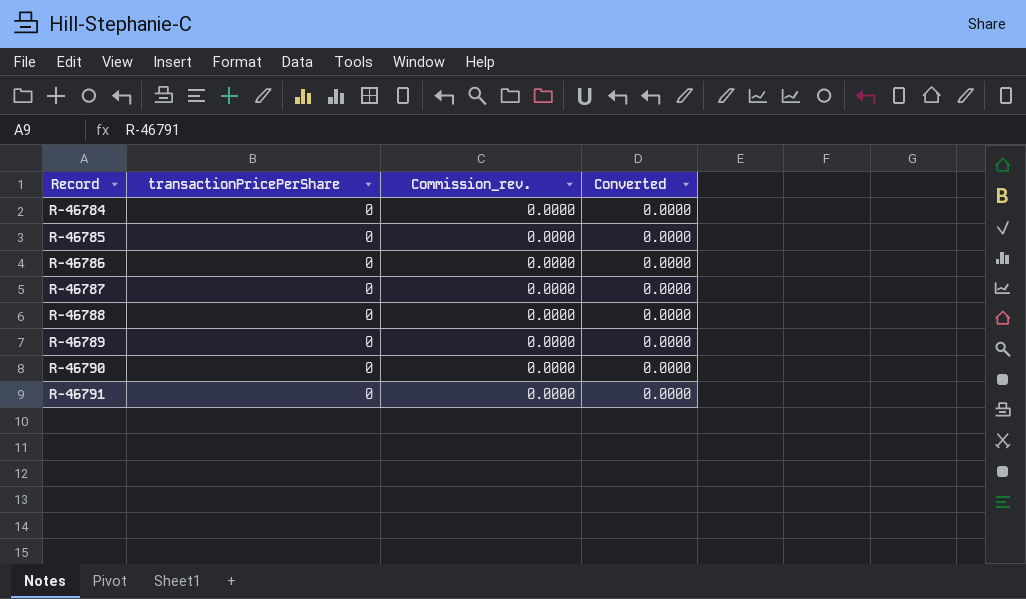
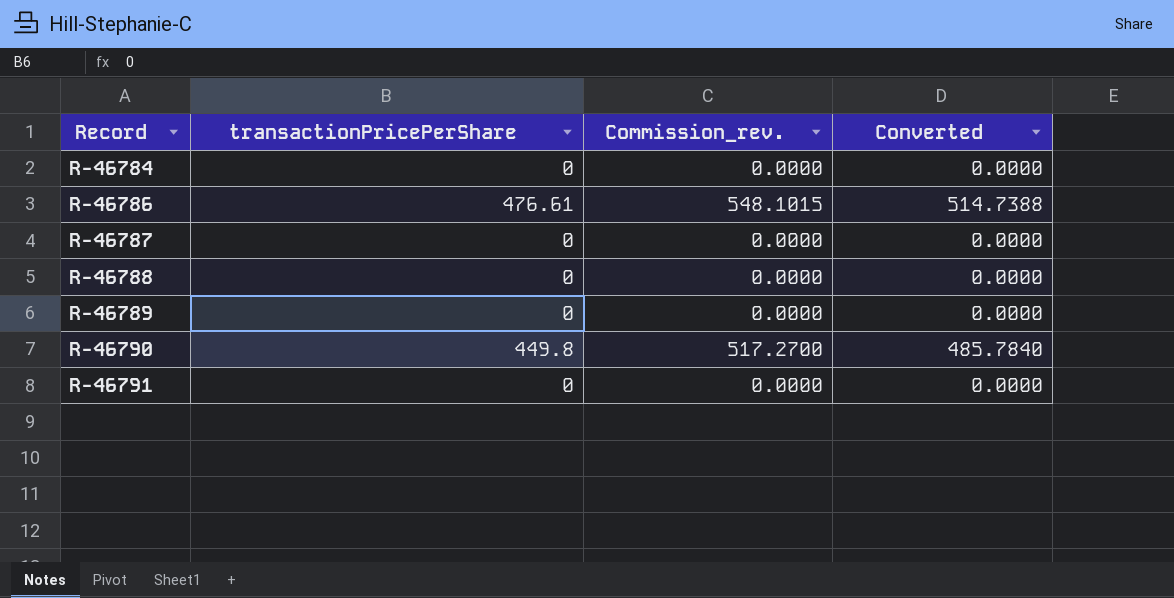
row R-46785: 0 | 0.0000 | 0.0000 -> none
R-46786 | transactionPricePerShare: 0 -> 476.61
R-46786 | Commission_rev.: 0.0000 -> 548.1015
R-46786 | Converted: 0.0000 -> 514.7388
R-46790 | transactionPricePerShare: 0 -> 449.8
R-46790 | Commission_rev.: 0.0000 -> 517.2700
R-46790 | Converted: 0.0000 -> 485.7840

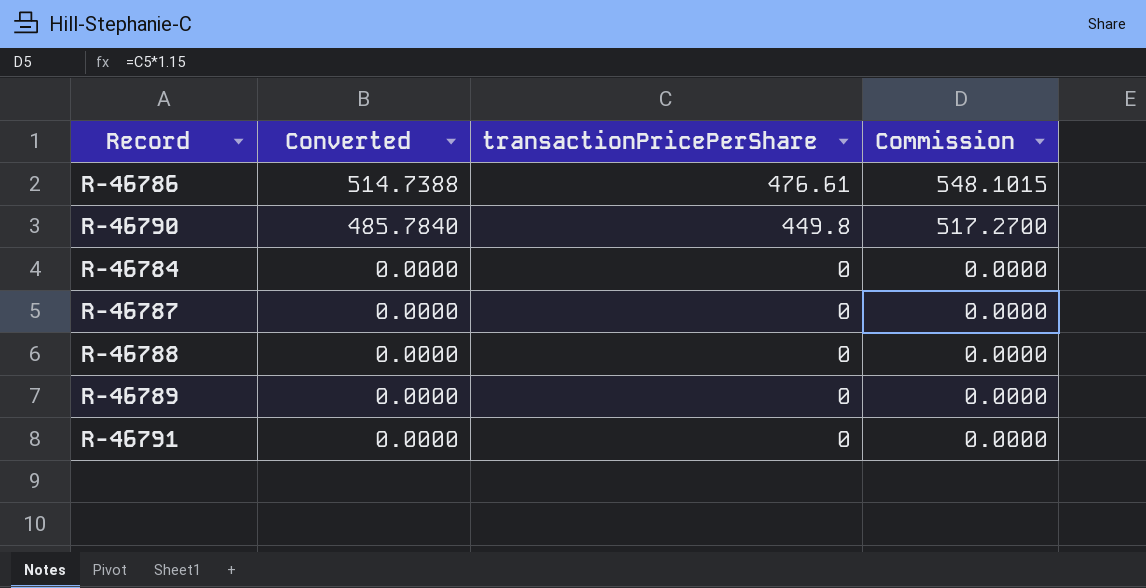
row order: Record ascending -> Converted descending
column Converted | position: 4 -> 2
column name: Commission_rev. -> Commission

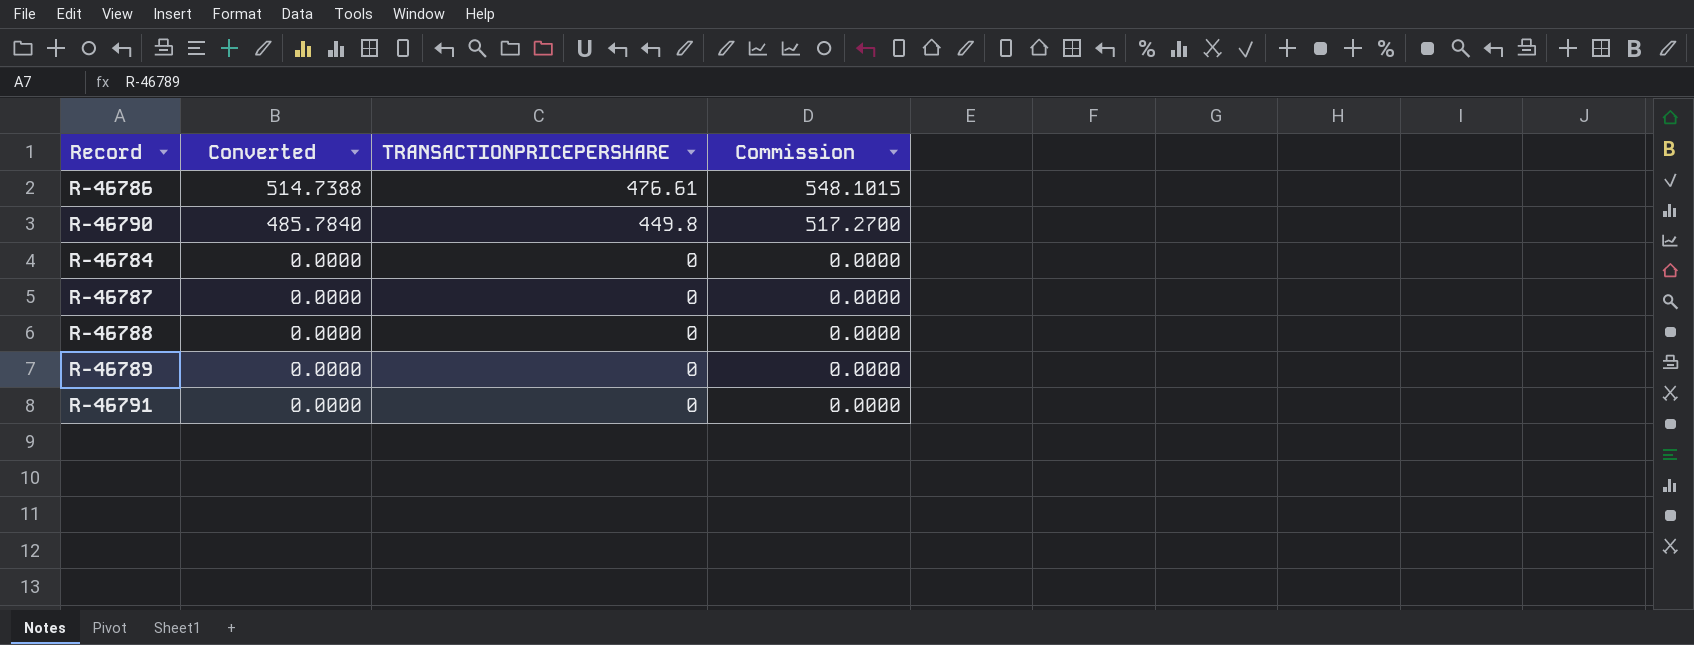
column name: transactionPricePerShare -> TRANSACTIONPRICEPERSHARE

